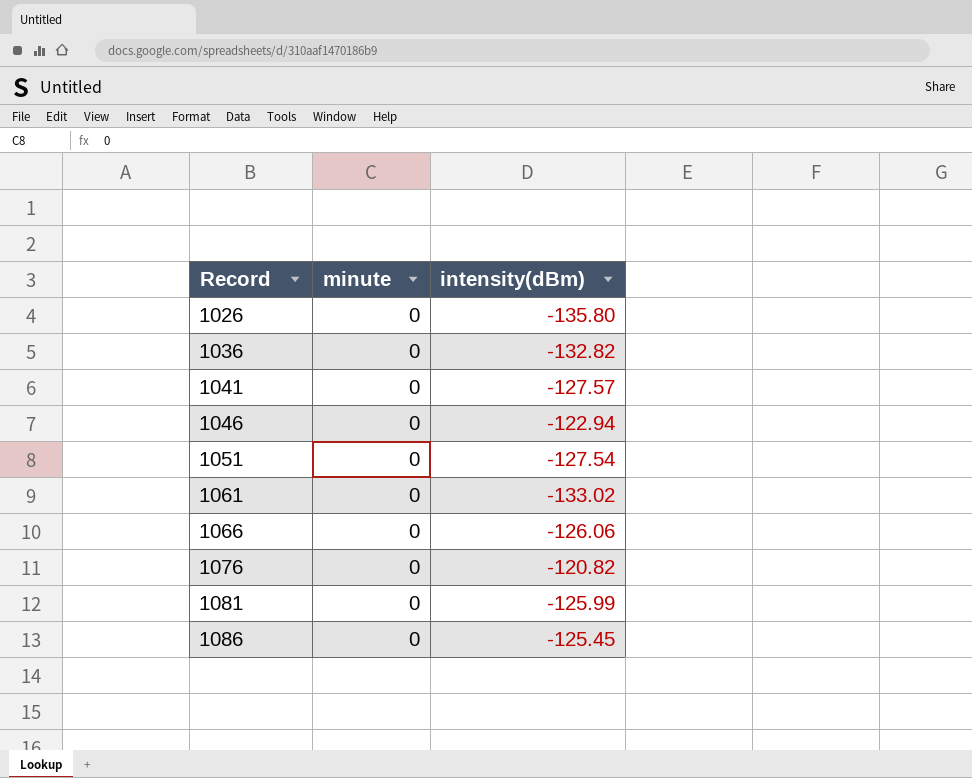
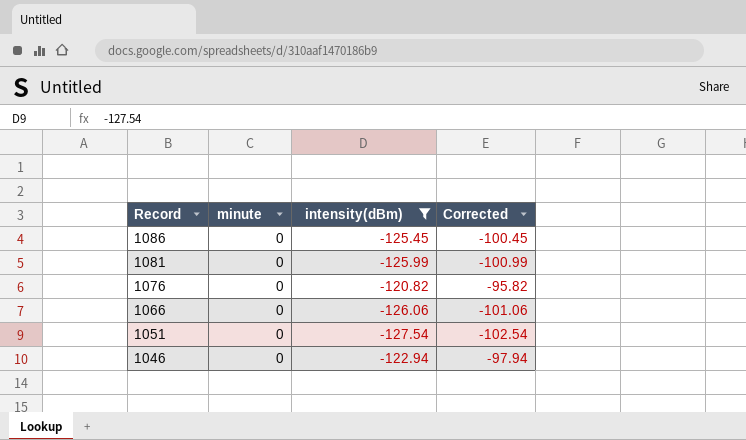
filter: none -> intensity(dBm) >= -127.54
row order: Record ascending -> Record descending
column Corrected | formula: none -> [intensity(dBm)] + 25

